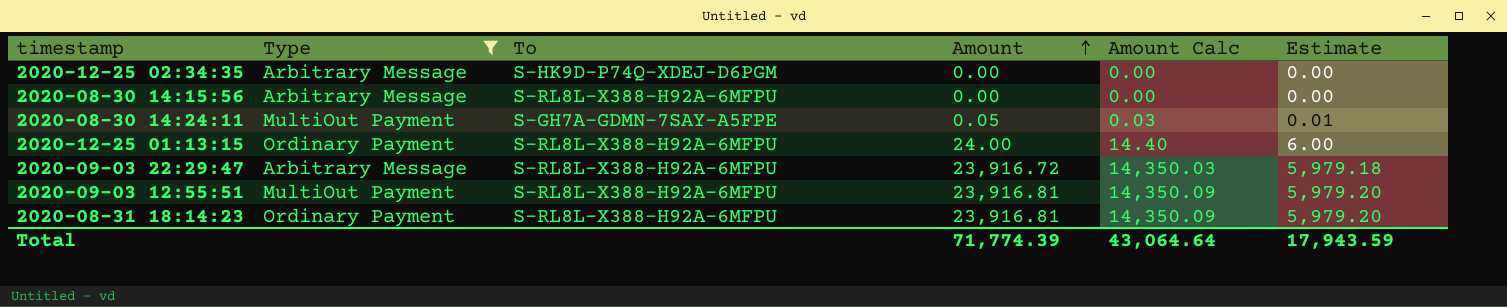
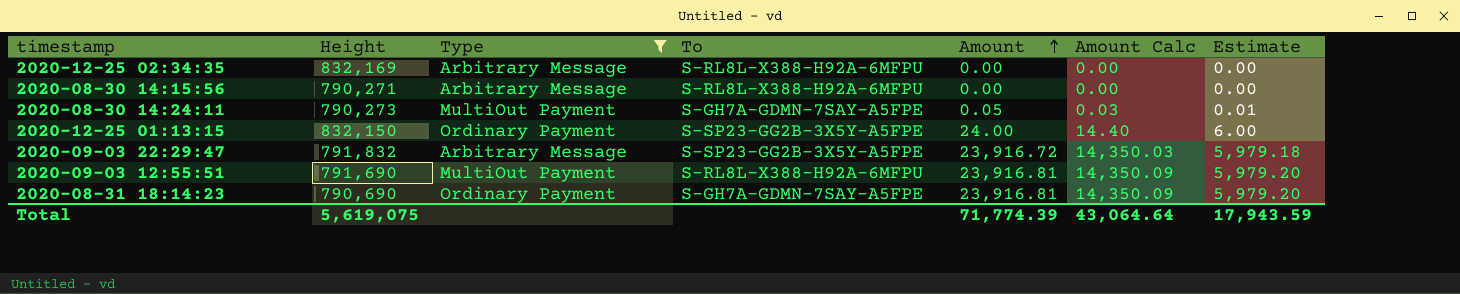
column Height | position: none -> 2
2020-12-25 02:34:35 | To: S-HK9D-P74Q-XDEJ-D6PGM -> S-RL8L-X388-H92A-6MFPU
2020-12-25 01:13:15 | To: S-RL8L-X388-H92A-6MFPU -> S-SP23-GG2B-3X5Y-A5FPE
2020-09-03 22:29:47 | To: S-RL8L-X388-H92A-6MFPU -> S-SP23-GG2B-3X5Y-A5FPE
2020-08-31 18:14:23 | To: S-RL8L-X388-H92A-6MFPU -> S-GH7A-GDMN-7SAY-A5FPE

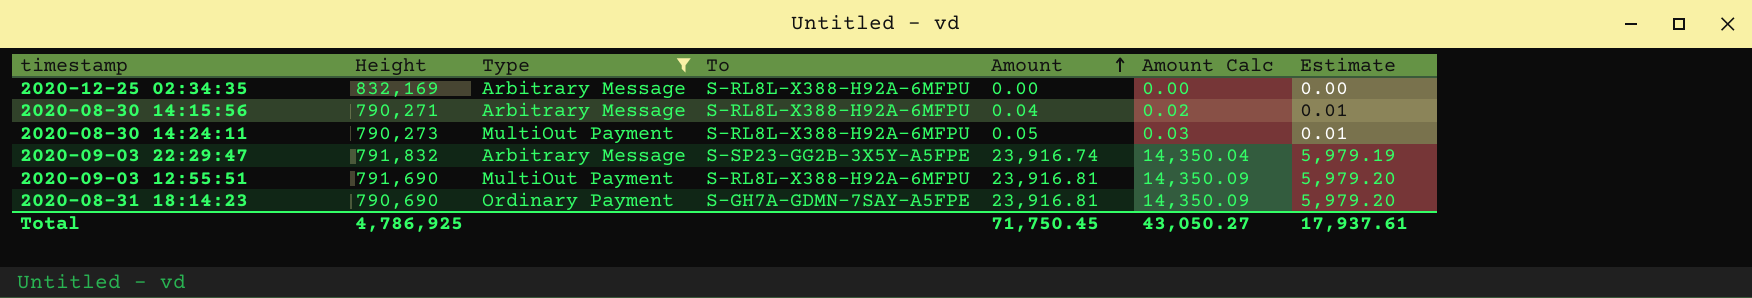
row 2020-12-25 01:13:15: 832,150 | Ordinary Payment | S-SP23-GG2B-3X5Y-A5FPE | 24.00 | 14.40 | 6.00 -> none
2020-08-30 14:15:56 | Amount: 0.00 -> 0.04
2020-08-30 14:15:56 | Amount Calc: 0.00 -> 0.02
2020-08-30 14:15:56 | Estimate: 0.00 -> 0.01
2020-08-30 14:24:11 | To: S-GH7A-GDMN-7SAY-A5FPE -> S-RL8L-X388-H92A-6MFPU
2020-09-03 22:29:47 | Amount: 23,916.72 -> 23,916.74
2020-09-03 22:29:47 | Amount Calc: 14,350.03 -> 14,350.04
2020-09-03 22:29:47 | Estimate: 5,979.18 -> 5,979.19
Total | Height: 5,619,075 -> 4,786,925
Total | Amount: 71,774.39 -> 71,750.45
Total | Amount Calc: 43,064.64 -> 43,050.27
Total | Estimate: 17,943.59 -> 17,937.61

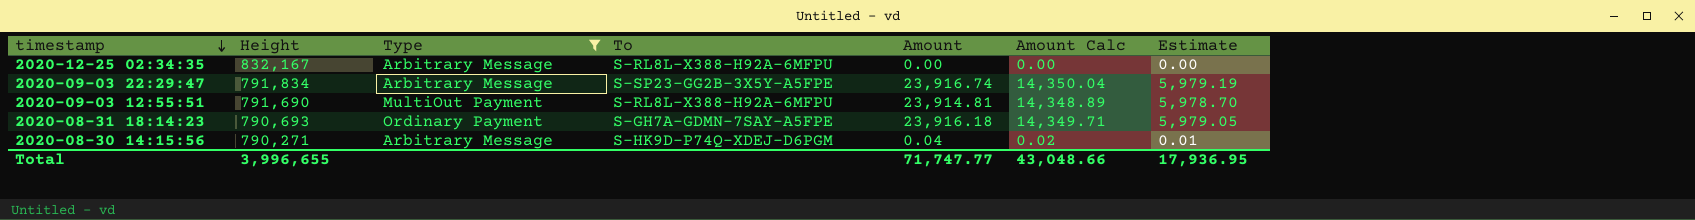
row order: Amount ascending -> timestamp descending
row 2020-08-30 14:24:11: 790,273 | MultiOut Payment | S-RL8L-X388-H92A-6MFPU | 0.05 | 0.03 | 0.01 -> none
2020-12-25 02:34:35 | Height: 832,169 -> 832,167
2020-09-03 22:29:47 | Height: 791,832 -> 791,834
2020-09-03 12:55:51 | Amount: 23,916.81 -> 23,914.81
2020-09-03 12:55:51 | Amount Calc: 14,350.09 -> 14,348.89
2020-09-03 12:55:51 | Estimate: 5,979.20 -> 5,978.70
2020-08-31 18:14:23 | Height: 790,690 -> 790,693
2020-08-31 18:14:23 | Amount: 23,916.81 -> 23,916.18
2020-08-31 18:14:23 | Amount Calc: 14,350.09 -> 14,349.71
2020-08-31 18:14:23 | Estimate: 5,979.20 -> 5,979.05
2020-08-30 14:15:56 | To: S-RL8L-X388-H92A-6MFPU -> S-HK9D-P74Q-XDEJ-D6PGM
Total | Height: 4,786,925 -> 3,996,655
Total | Amount: 71,750.45 -> 71,747.77
Total | Amount Calc: 43,050.27 -> 43,048.66
Total | Estimate: 17,937.61 -> 17,936.95

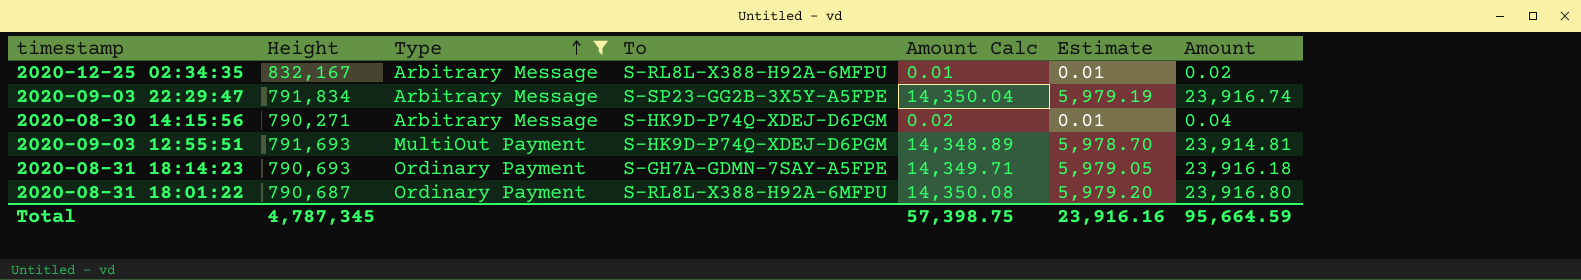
row order: timestamp descending -> Type ascending
column Amount | position: 5 -> 7
2020-12-25 02:34:35 | Amount Calc: 0.00 -> 0.01
2020-12-25 02:34:35 | Estimate: 0.00 -> 0.01
2020-12-25 02:34:35 | Amount: 0.00 -> 0.02
2020-09-03 12:55:51 | Height: 791,690 -> 791,693
2020-09-03 12:55:51 | To: S-RL8L-X388-H92A-6MFPU -> S-HK9D-P74Q-XDEJ-D6PGM
row 2020-08-31 18:01:22: none -> 790,687 | Ordinary Payment | S-RL8L-X388-H92A-6MFPU | 14,350.08 | 5,979.20 | 23,916.80
Total | Height: 3,996,655 -> 4,787,345
Total | Amount Calc: 43,048.66 -> 57,398.75
Total | Estimate: 17,936.95 -> 23,916.16
Total | Amount: 71,747.77 -> 95,664.59

